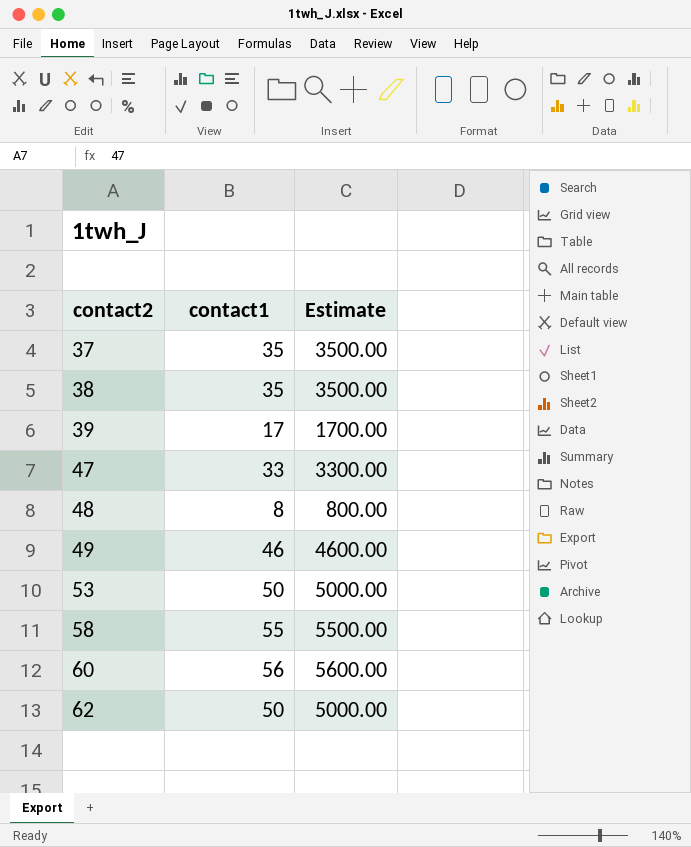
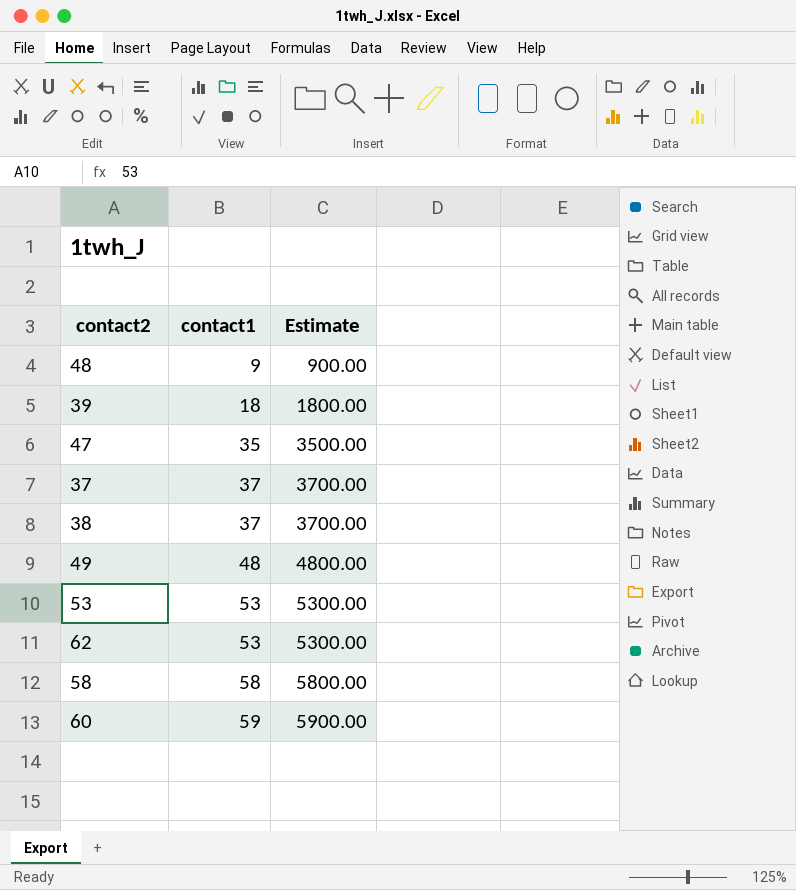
row order: contact2 ascending -> contact1 ascending
48 | contact1: 8 -> 9
48 | Estimate: 800.00 -> 900.00
39 | contact1: 17 -> 18
39 | Estimate: 1700.00 -> 1800.00
47 | contact1: 33 -> 35
47 | Estimate: 3300.00 -> 3500.00
37 | contact1: 35 -> 37
37 | Estimate: 3500.00 -> 3700.00
38 | contact1: 35 -> 37
38 | Estimate: 3500.00 -> 3700.00
49 | contact1: 46 -> 48
49 | Estimate: 4600.00 -> 4800.00
53 | contact1: 50 -> 53
53 | Estimate: 5000.00 -> 5300.00
62 | contact1: 50 -> 53
62 | Estimate: 5000.00 -> 5300.00
58 | contact1: 55 -> 58
58 | Estimate: 5500.00 -> 5800.00
60 | contact1: 56 -> 59
60 | Estimate: 5600.00 -> 5900.00

